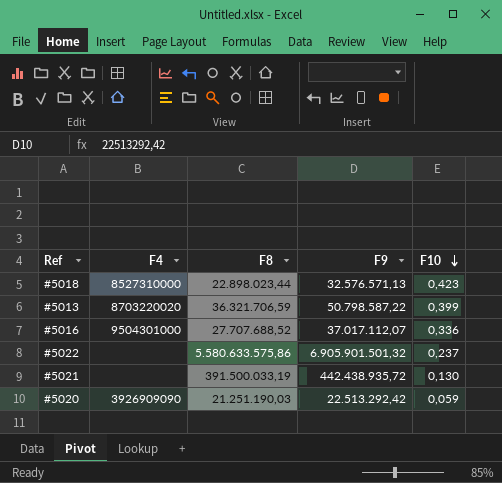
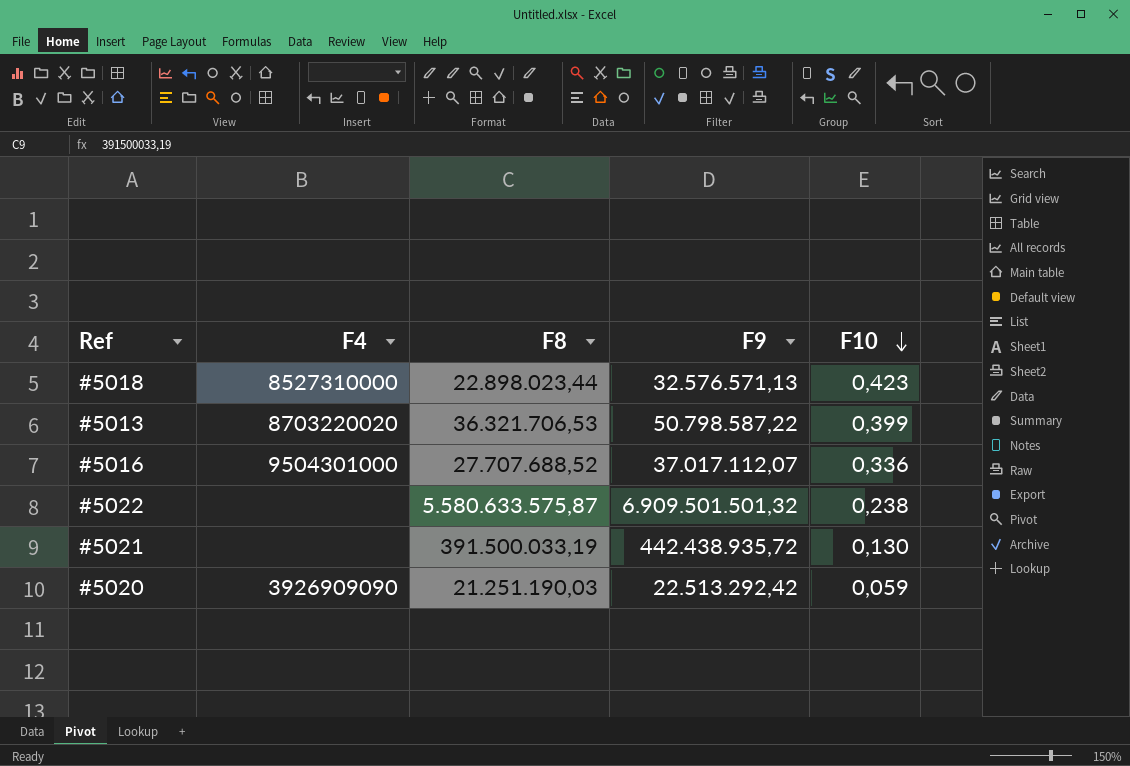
#5013 | F8: 36.321.706,59 -> 36.321.706,53
#5022 | F8: 5.580.633.575,86 -> 5.580.633.575,87
#5022 | F9: 6.905.901.501,32 -> 6.909.501.501,32
#5022 | F10: 0,237 -> 0,238

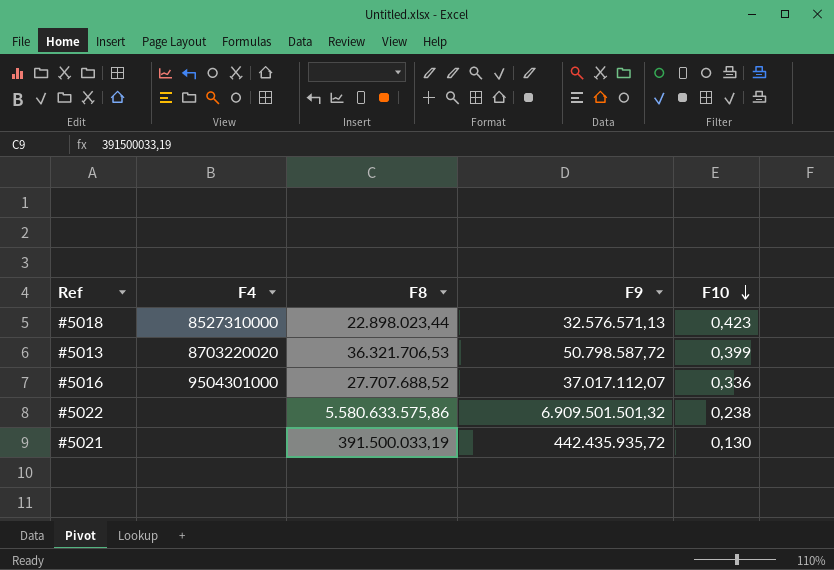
row #5020: 3926909090 | 21.251.190,03 | 22.513.292,42 | 0,059 -> none
#5013 | F9: 50.798.587,22 -> 50.798.587,72
#5022 | F8: 5.580.633.575,87 -> 5.580.633.575,86
#5021 | F9: 442.438.935,72 -> 442.435.935,72

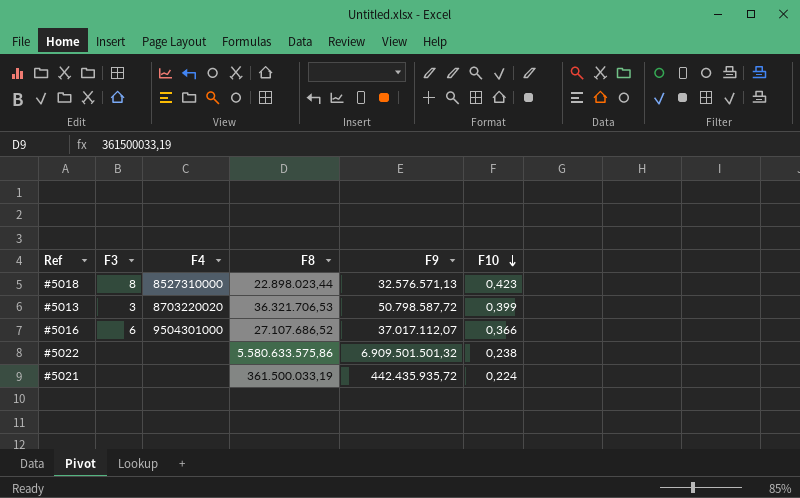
column F3 | position: none -> 2
#5016 | F8: 27.707.688,52 -> 27.107.686,52
#5016 | F10: 0,336 -> 0,366
#5021 | F8: 391.500.033,19 -> 361.500.033,19
#5021 | F10: 0,130 -> 0,224

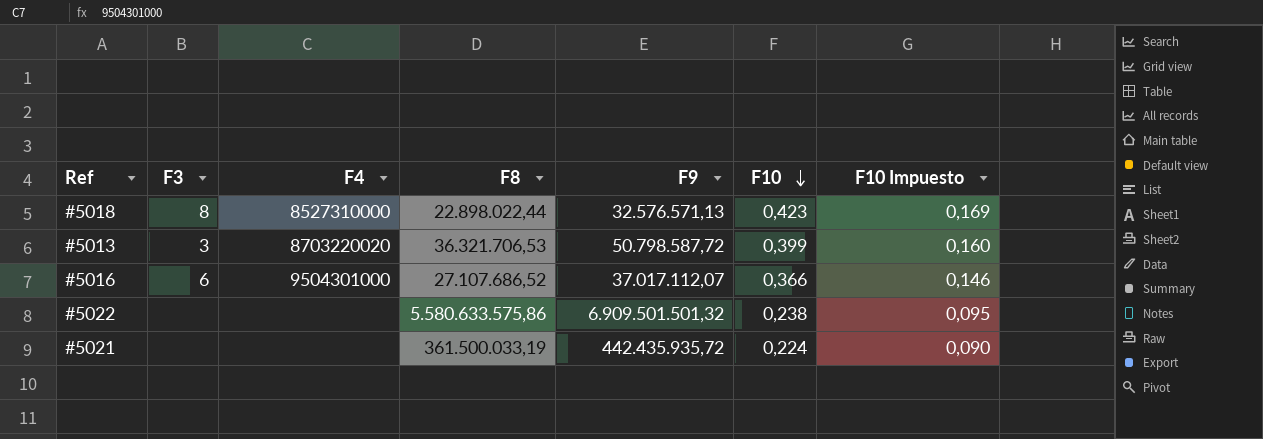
column F10 Impuesto | formula: none -> [F10] * 0,4
#5018 | F8: 22.898.023,44 -> 22.898.022,44

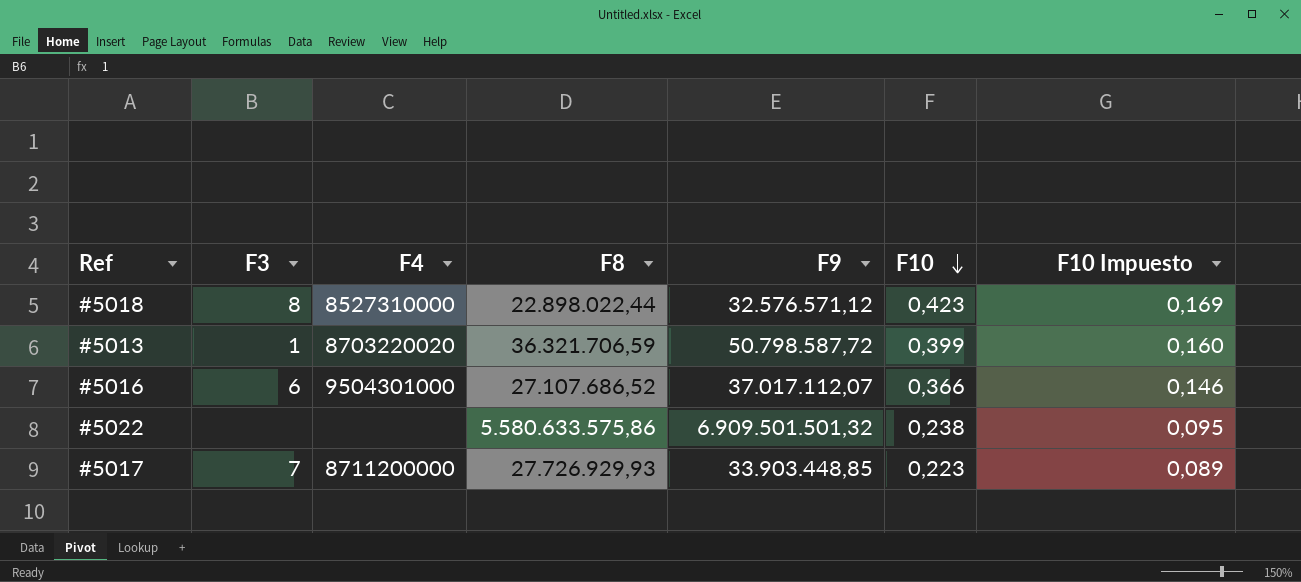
row #5021: none | none | 361.500.033,19 | 442.435.935,72 | 0,224 | 0,090 -> none
#5018 | F9: 32.576.571,13 -> 32.576.571,12
#5013 | F3: 3 -> 1
#5013 | F8: 36.321.706,53 -> 36.321.706,59
row #5017: none -> 7 | 8711200000 | 27.726.929,93 | 33.903.448,85 | 0,223 | 0,089

